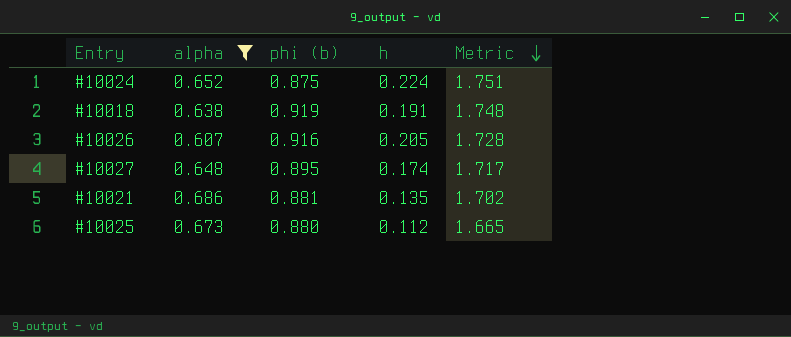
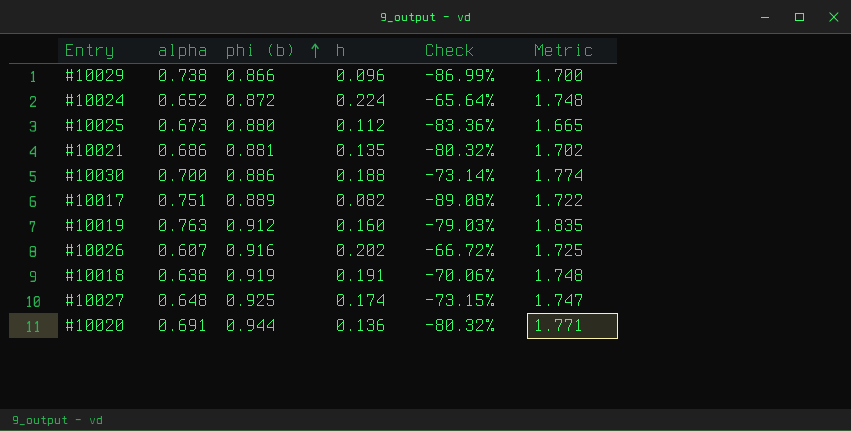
filter: alpha <= 0.686 -> none
row order: Metric descending -> phi (b) ascending
column Check | formula: none -> ([h] - [alpha]) / [alpha]
#10024 | phi (b): 0.875 -> 0.872
#10024 | Metric: 1.751 -> 1.748
#10026 | h: 0.205 -> 0.202
#10026 | Metric: 1.728 -> 1.725
#10027 | phi (b): 0.895 -> 0.925
#10027 | Metric: 1.717 -> 1.747

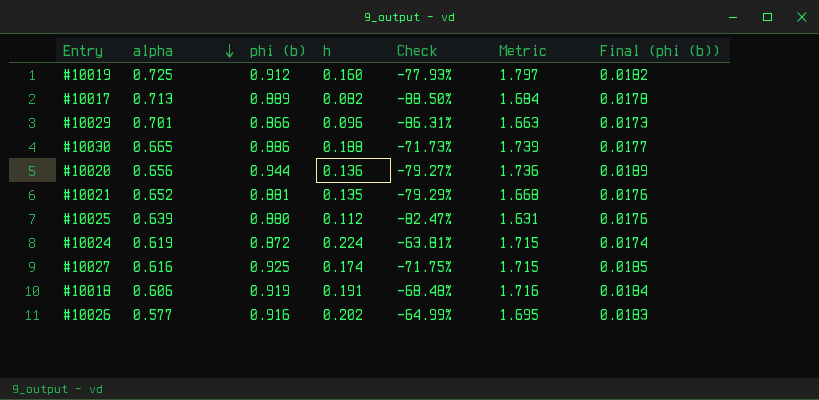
row order: phi (b) ascending -> alpha descending
column Final (phi (b)) | formula: none -> [phi (b)] * 0.02
#10019 | alpha: 0.763 -> 0.725
#10019 | Check: -79.03% -> -77.93%
#10019 | Metric: 1.835 -> 1.797
#10017 | alpha: 0.751 -> 0.713
#10017 | Check: -89.08% -> -88.50%
#10017 | Metric: 1.722 -> 1.684
#10029 | alpha: 0.738 -> 0.701
#10029 | Check: -86.99% -> -86.31%
#10029 | Metric: 1.700 -> 1.663
#10030 | alpha: 0.700 -> 0.665
#10030 | Check: -73.14% -> -71.73%
#10030 | Metric: 1.774 -> 1.739
#10020 | alpha: 0.691 -> 0.656
#10020 | Check: -80.32% -> -79.27%
#10020 | Metric: 1.771 -> 1.736
#10021 | alpha: 0.686 -> 0.652
#10021 | Check: -80.32% -> -79.29%
#10021 | Metric: 1.702 -> 1.668
#10025 | alpha: 0.673 -> 0.639
#10025 | Check: -83.36% -> -82.47%
#10025 | Metric: 1.665 -> 1.631
#10024 | alpha: 0.652 -> 0.619
#10024 | Check: -65.64% -> -63.81%
#10024 | Metric: 1.748 -> 1.715
#10027 | alpha: 0.648 -> 0.616
#10027 | Check: -73.15% -> -71.75%
#10027 | Metric: 1.747 -> 1.715
#10018 | alpha: 0.638 -> 0.606
#10018 | Check: -70.06% -> -68.48%
#10018 | Metric: 1.748 -> 1.716
#10026 | alpha: 0.607 -> 0.577
#10026 | Check: -66.72% -> -64.99%
#10026 | Metric: 1.725 -> 1.695

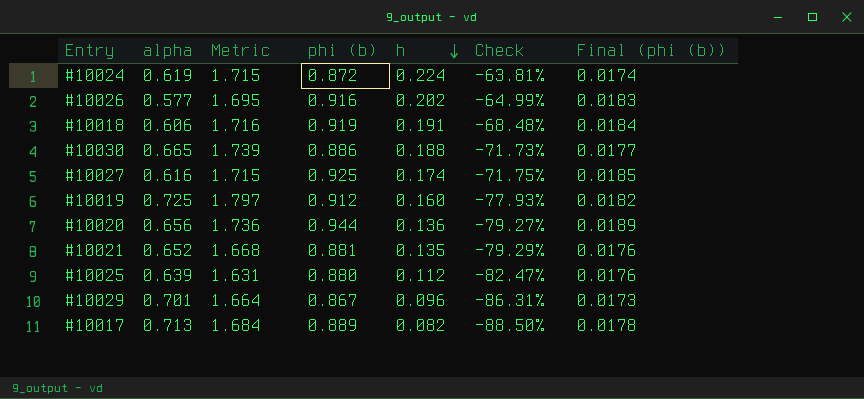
row order: alpha descending -> h descending
column Metric | position: 6 -> 3
#10029 | Metric: 1.663 -> 1.664
#10029 | phi (b): 0.866 -> 0.867

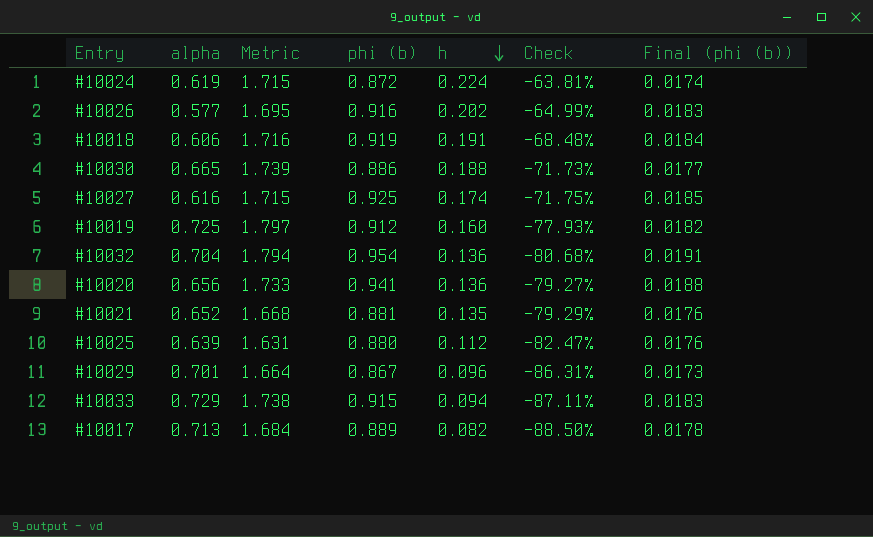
row #10032: none -> 0.704 | 1.794 | 0.954 | 0.136 | -80.68% | 0.0191
#10020 | Metric: 1.736 -> 1.733
#10020 | phi (b): 0.944 -> 0.941
#10020 | Final (phi (b)): 0.0189 -> 0.0188
row #10033: none -> 0.729 | 1.738 | 0.915 | 0.094 | -87.11% | 0.0183

